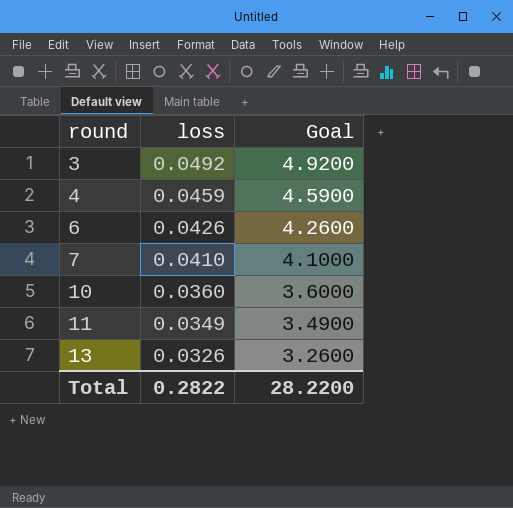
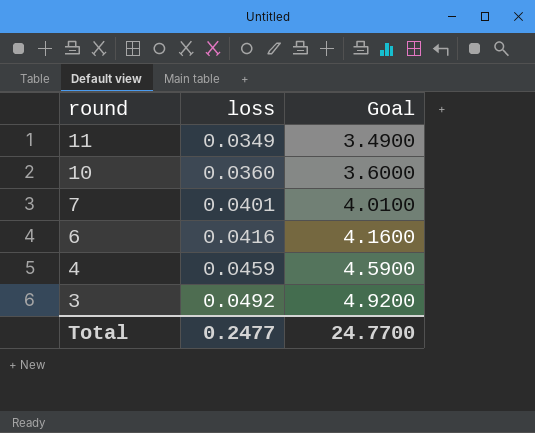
row order: round ascending -> round descending
row 13: 0.0326 | 3.2600 -> none
7 | loss: 0.0410 -> 0.0401
7 | Goal: 4.1000 -> 4.0100
6 | loss: 0.0426 -> 0.0416
6 | Goal: 4.2600 -> 4.1600
Total | loss: 0.2822 -> 0.2477
Total | Goal: 28.2200 -> 24.7700

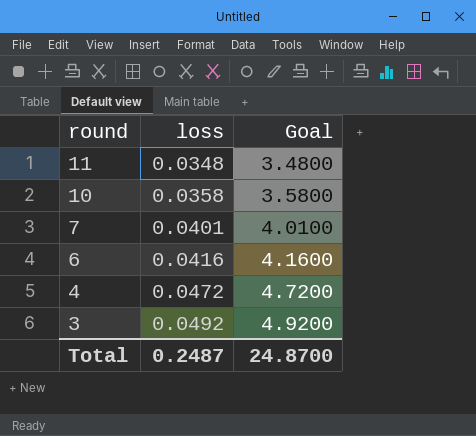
11 | loss: 0.0349 -> 0.0348
11 | Goal: 3.4900 -> 3.4800
10 | loss: 0.0360 -> 0.0358
10 | Goal: 3.6000 -> 3.5800
4 | loss: 0.0459 -> 0.0472
4 | Goal: 4.5900 -> 4.7200
Total | loss: 0.2477 -> 0.2487
Total | Goal: 24.7700 -> 24.8700

